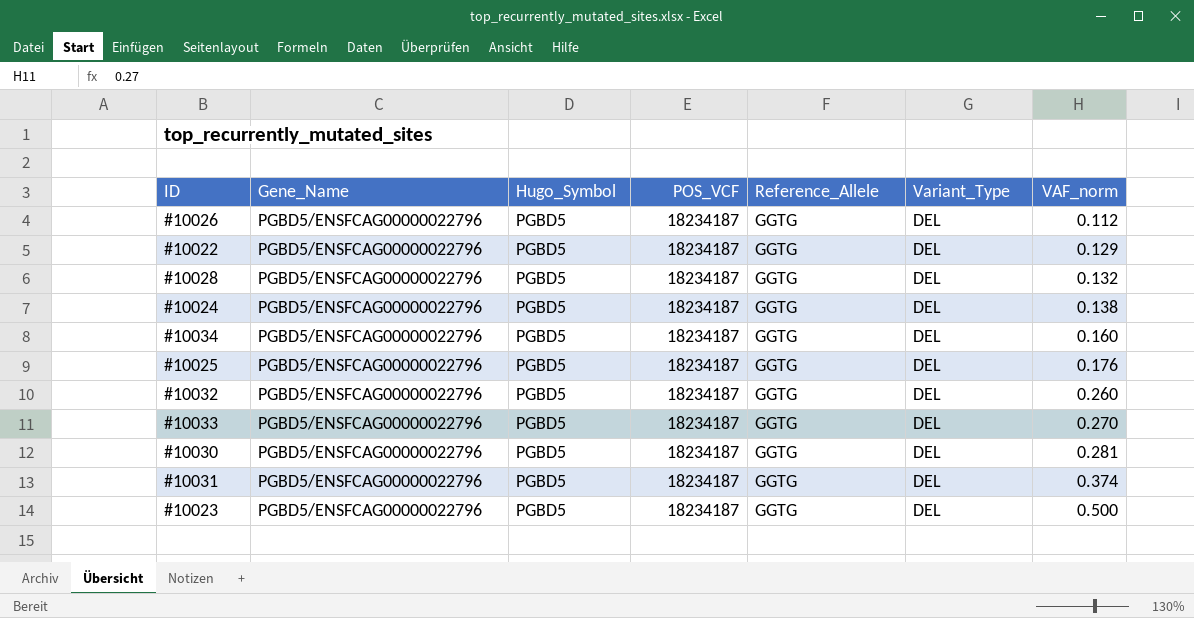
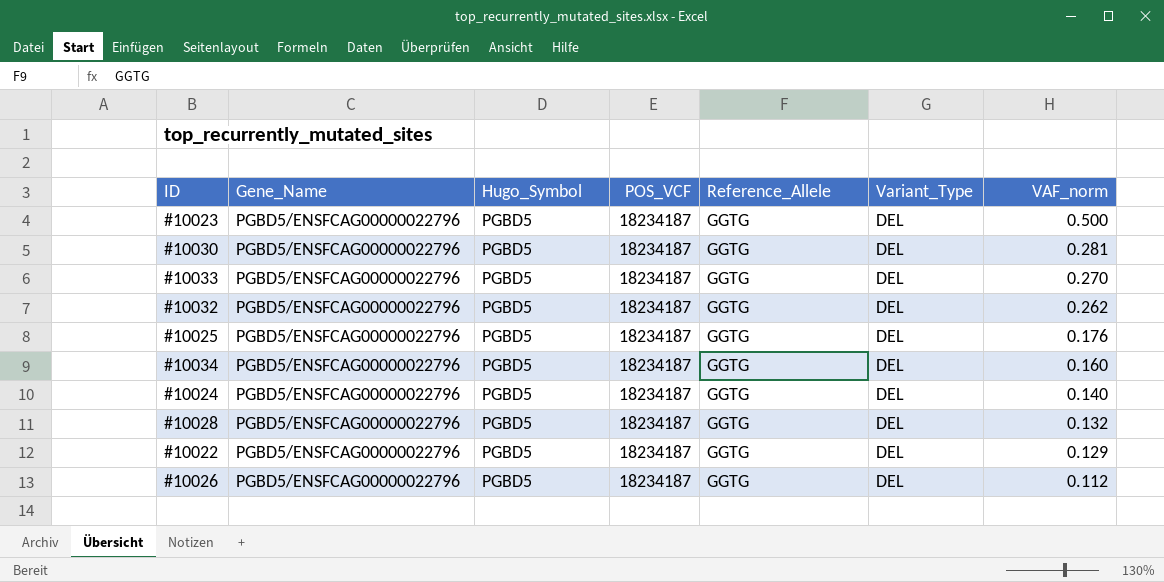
row order: VAF_norm ascending -> VAF_norm descending
row #10031: PGBD5/ENSFCAG00000022796 | PGBD5 | 18234187 | GGTG | DEL | 0.374 -> none
#10032 | VAF_norm: 0.260 -> 0.262
#10024 | VAF_norm: 0.138 -> 0.140

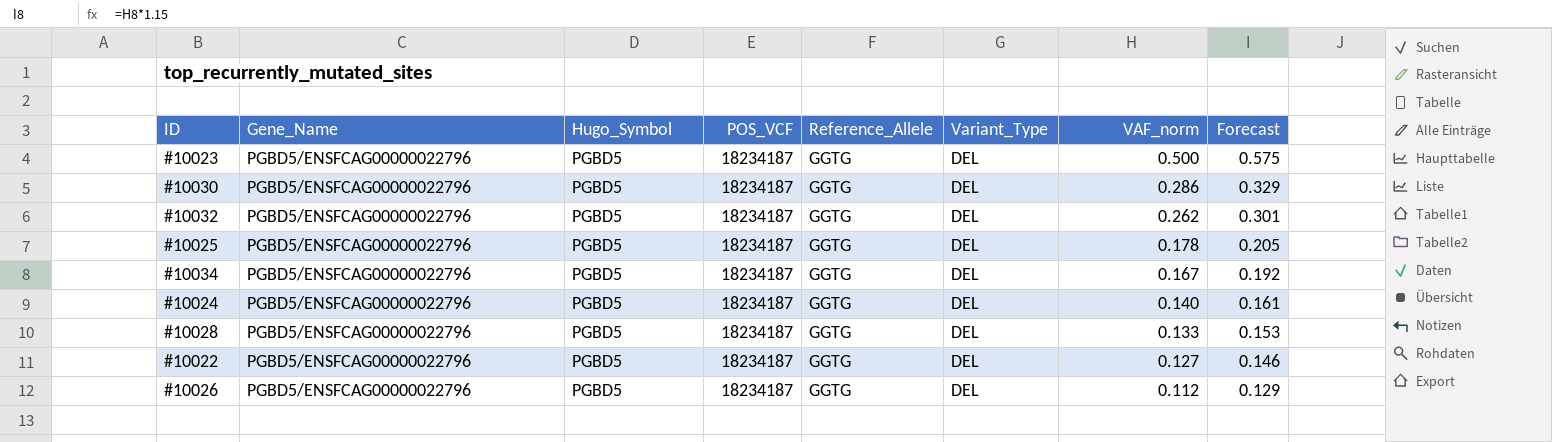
column Forecast | formula: none -> [VAF_norm] * 1.15
row #10033: PGBD5/ENSFCAG00000022796 | PGBD5 | 18234187 | GGTG | DEL | 0.270 -> none
#10030 | VAF_norm: 0.281 -> 0.286
#10025 | VAF_norm: 0.176 -> 0.178
#10034 | VAF_norm: 0.160 -> 0.167
#10028 | VAF_norm: 0.132 -> 0.133
#10022 | VAF_norm: 0.129 -> 0.127

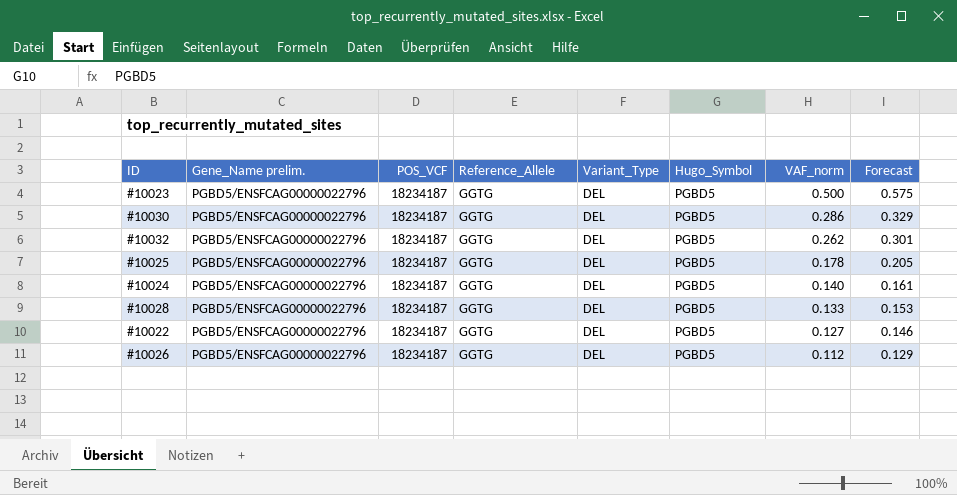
column name: Gene_Name -> Gene_Name prelim.
column Hugo_Symbol | position: 3 -> 6
row #10034: PGBD5/ENSFCAG00000022796 | PGBD5 | 18234187 | GGTG | DEL | 0.167 | 0.192 -> none

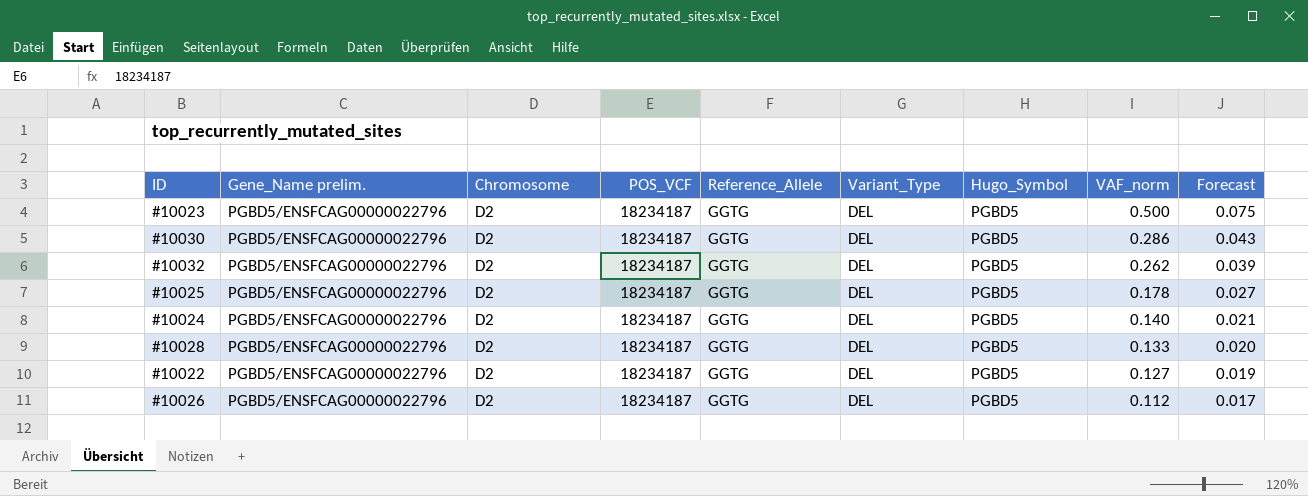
column Chromosome | position: none -> 3
column Forecast | formula: [VAF_norm] * 1.15 -> [VAF_norm] * 0.15

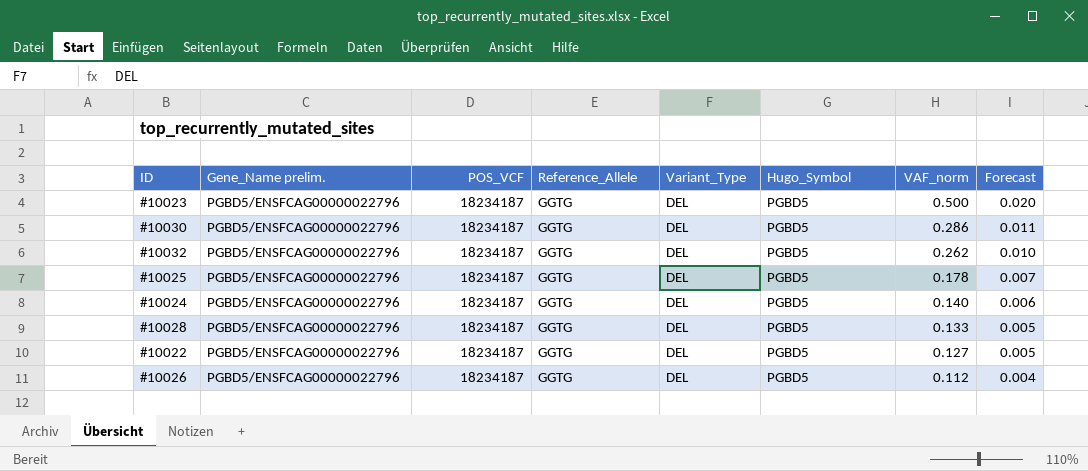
column Chromosome | position: 3 -> none
column Forecast | formula: [VAF_norm] * 0.15 -> [VAF_norm] * 0.04

